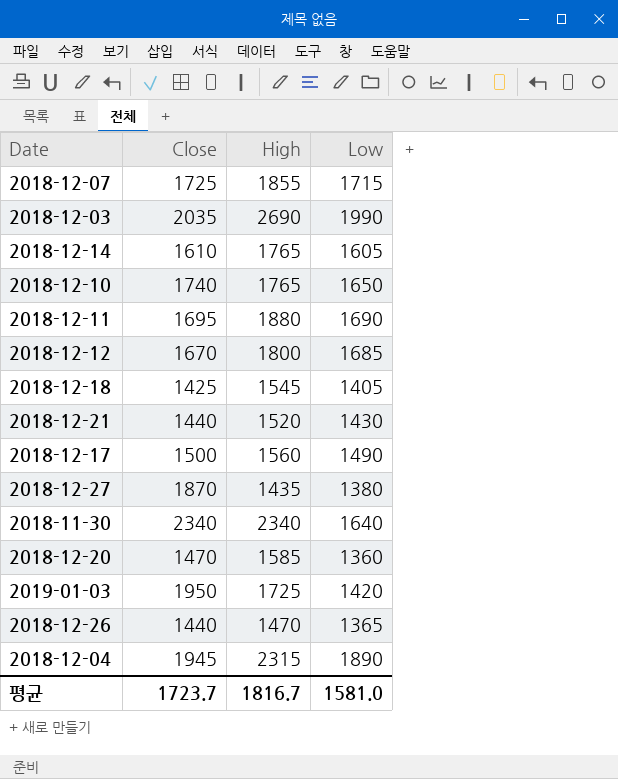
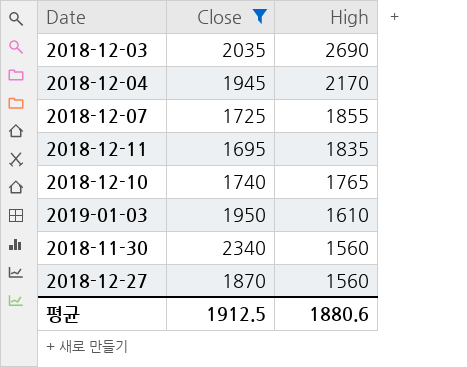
filter: none -> Close >= 1695
row order: none -> High descending
column Low | position: 4 -> none
2018-12-04 | High: 2315 -> 2170
2018-12-11 | High: 1880 -> 1835
2019-01-03 | High: 1725 -> 1610
2018-11-30 | High: 2340 -> 1560
2018-12-27 | High: 1435 -> 1560
평균 | Close: 1723.7 -> 1912.5
평균 | High: 1816.7 -> 1880.6

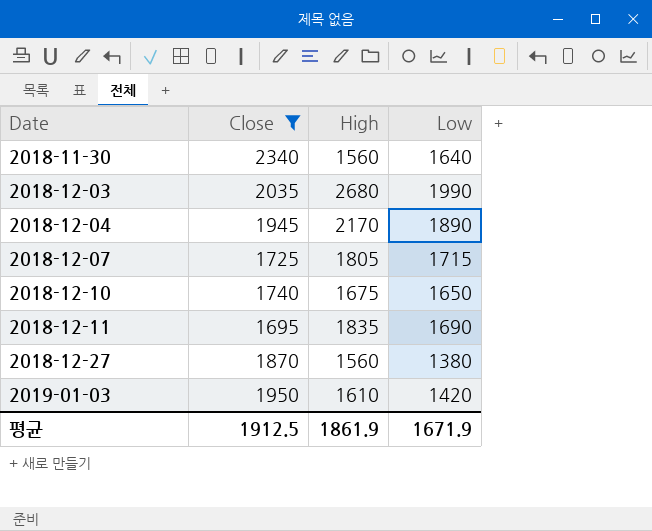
row order: High descending -> Date ascending
column Low | position: none -> 4
2018-12-03 | High: 2690 -> 2680
2018-12-07 | High: 1855 -> 1805
2018-12-10 | High: 1765 -> 1675
평균 | High: 1880.6 -> 1861.9

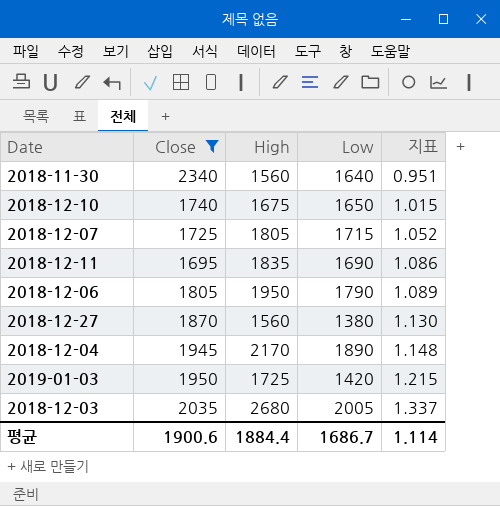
row order: Date ascending -> 지표 ascending
column 지표 | formula: none -> [High] / [Low]
row 2018-12-06: none -> 1805 | 1950 | 1790 | 1.089
2019-01-03 | High: 1610 -> 1725
2018-12-03 | Low: 1990 -> 2005
평균 | Close: 1912.5 -> 1900.6
평균 | High: 1861.9 -> 1884.4
평균 | Low: 1671.9 -> 1686.7

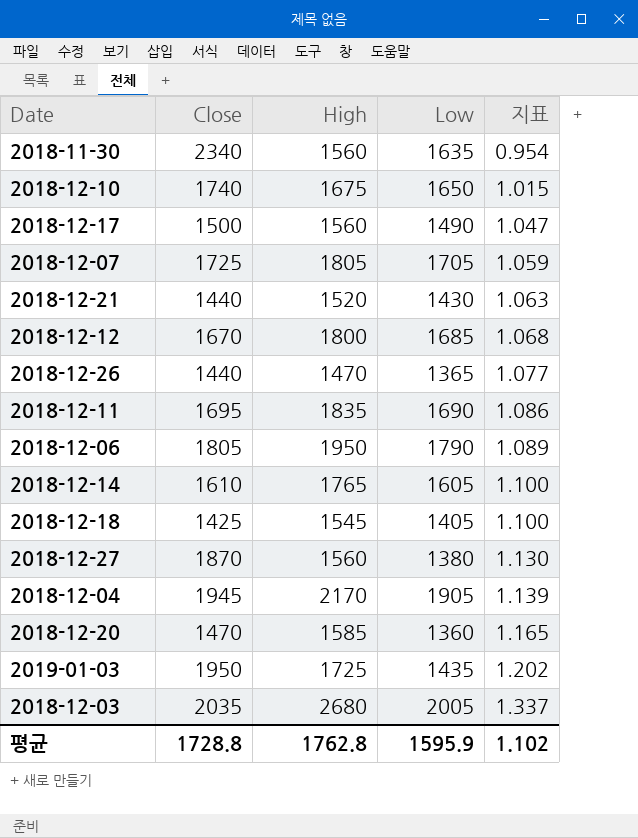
filter: Close >= 1695 -> none
2018-11-30 | Low: 1640 -> 1635
2018-11-30 | 지표: 0.951 -> 0.954
2018-12-07 | Low: 1715 -> 1705
2018-12-07 | 지표: 1.052 -> 1.059
2018-12-04 | Low: 1890 -> 1905
2018-12-04 | 지표: 1.148 -> 1.139
2019-01-03 | Low: 1420 -> 1435
2019-01-03 | 지표: 1.215 -> 1.202
평균 | Close: 1900.6 -> 1728.8
평균 | High: 1884.4 -> 1762.8
평균 | Low: 1686.7 -> 1595.9
평균 | 지표: 1.114 -> 1.102

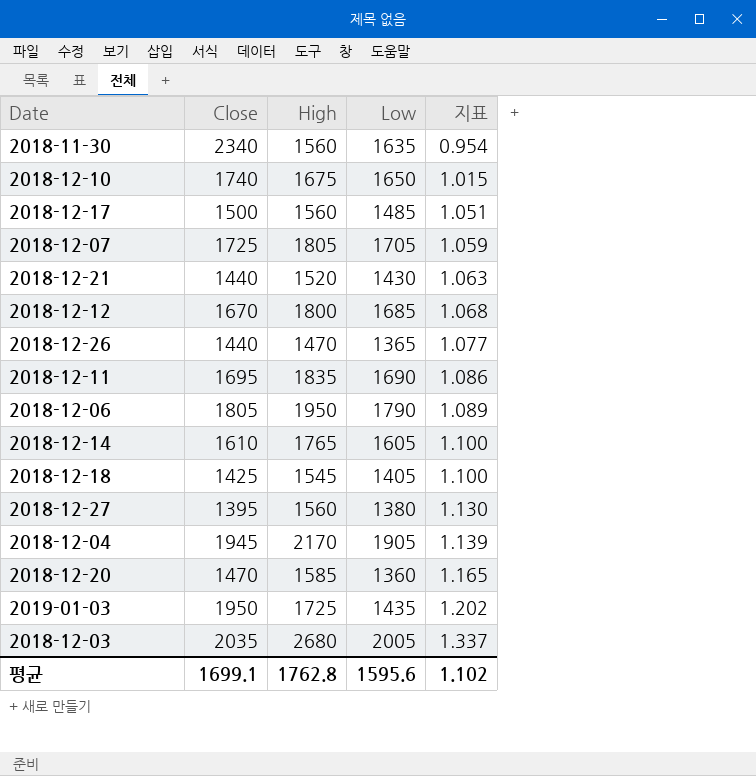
2018-12-17 | Low: 1490 -> 1485
2018-12-17 | 지표: 1.047 -> 1.051
2018-12-27 | Close: 1870 -> 1395
평균 | Close: 1728.8 -> 1699.1
평균 | Low: 1595.9 -> 1595.6

